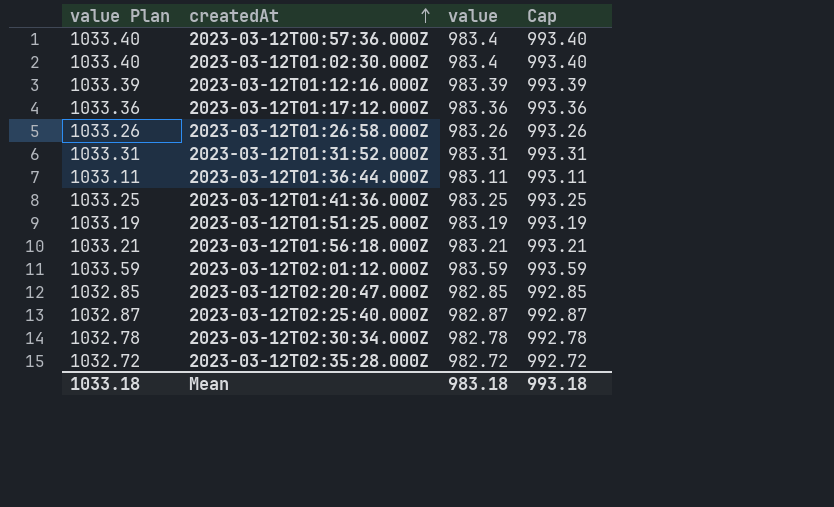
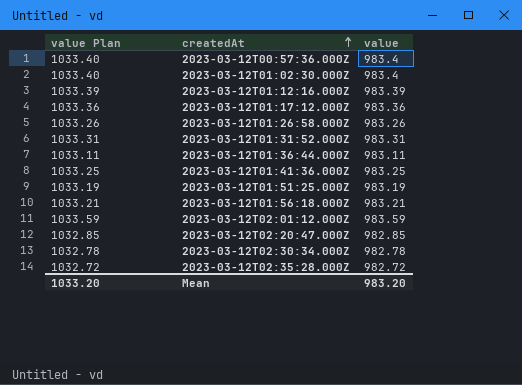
column Cap | formula: [value] + 10 -> none
row 2023-03-12T02:25:40.000Z: 1032.87 | 982.87 | 992.87 -> none
Mean | value Plan: 1033.18 -> 1033.20
Mean | value: 983.18 -> 983.20

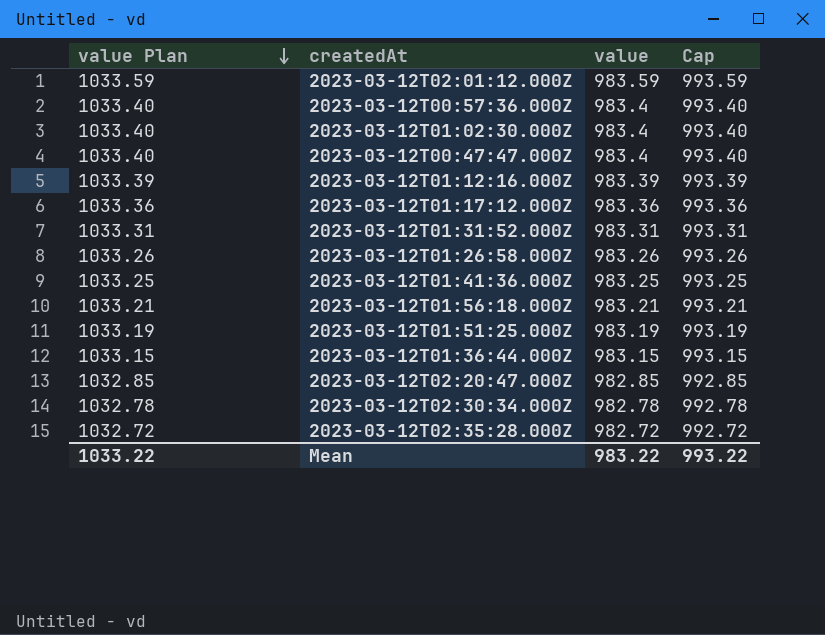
row order: createdAt ascending -> value Plan descending
column Cap | formula: none -> [value] + 10
row 2023-03-12T00:47:47.000Z: none -> 1033.40 | 983.4 | 993.40
2023-03-12T01:36:44.000Z | value Plan: 1033.11 -> 1033.15
2023-03-12T01:36:44.000Z | value: 983.11 -> 983.15
Mean | value Plan: 1033.20 -> 1033.22
Mean | value: 983.20 -> 983.22

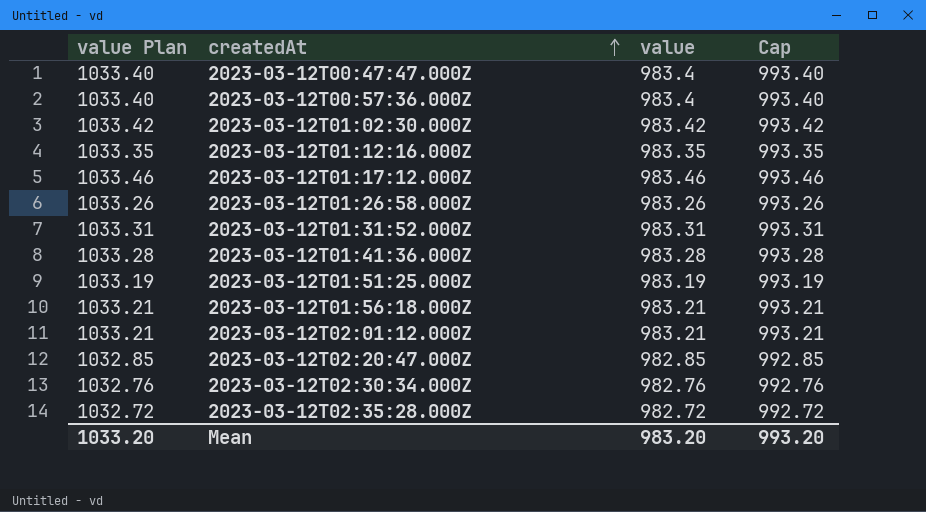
row order: value Plan descending -> createdAt ascending
row 2023-03-12T01:36:44.000Z: 1033.15 | 983.15 | 993.15 -> none
2023-03-12T01:02:30.000Z | value Plan: 1033.40 -> 1033.42
2023-03-12T01:02:30.000Z | value: 983.4 -> 983.42
2023-03-12T01:02:30.000Z | Cap: 993.40 -> 993.42
2023-03-12T01:12:16.000Z | value Plan: 1033.39 -> 1033.35
2023-03-12T01:12:16.000Z | value: 983.39 -> 983.35
2023-03-12T01:12:16.000Z | Cap: 993.39 -> 993.35
2023-03-12T01:17:12.000Z | value Plan: 1033.36 -> 1033.46
2023-03-12T01:17:12.000Z | value: 983.36 -> 983.46
2023-03-12T01:17:12.000Z | Cap: 993.36 -> 993.46
2023-03-12T01:41:36.000Z | value Plan: 1033.25 -> 1033.28
2023-03-12T01:41:36.000Z | value: 983.25 -> 983.28
2023-03-12T01:41:36.000Z | Cap: 993.25 -> 993.28
2023-03-12T02:01:12.000Z | value Plan: 1033.59 -> 1033.21
2023-03-12T02:01:12.000Z | value: 983.59 -> 983.21
2023-03-12T02:01:12.000Z | Cap: 993.59 -> 993.21
2023-03-12T02:30:34.000Z | value Plan: 1032.78 -> 1032.76
2023-03-12T02:30:34.000Z | value: 982.78 -> 982.76
2023-03-12T02:30:34.000Z | Cap: 992.78 -> 992.76
Mean | value Plan: 1033.22 -> 1033.20
Mean | value: 983.22 -> 983.20
Mean | Cap: 993.22 -> 993.20

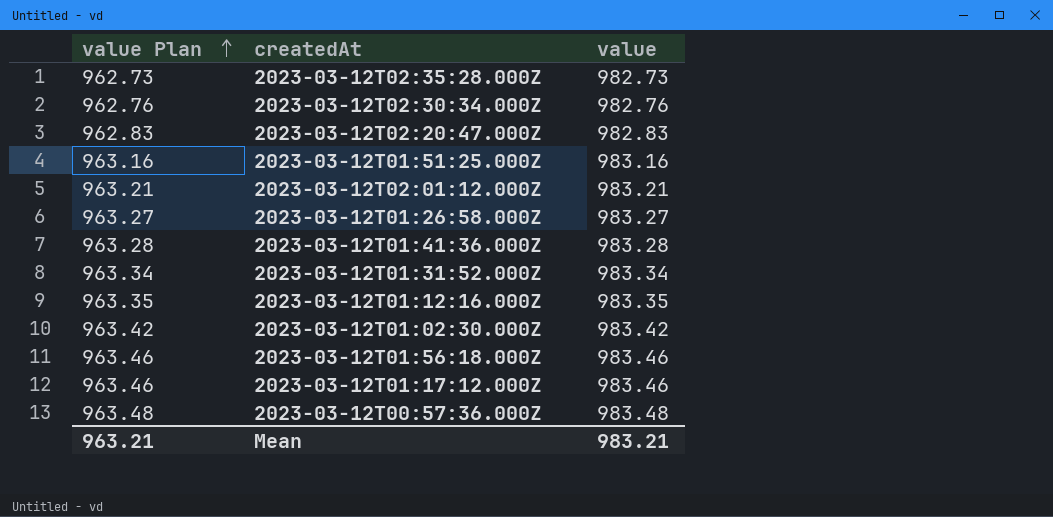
row order: createdAt ascending -> value Plan ascending
column Cap | formula: [value] + 10 -> none
column value Plan | formula: [value] + 50 -> [value] - 20
row 2023-03-12T00:47:47.000Z: 1033.40 | 983.4 | 993.40 -> none
2023-03-12T02:35:28.000Z | value: 982.72 -> 982.73
2023-03-12T02:20:47.000Z | value: 982.85 -> 982.83
2023-03-12T01:51:25.000Z | value: 983.19 -> 983.16
2023-03-12T01:26:58.000Z | value: 983.26 -> 983.27
2023-03-12T01:31:52.000Z | value: 983.31 -> 983.34
2023-03-12T01:56:18.000Z | value: 983.21 -> 983.46
2023-03-12T00:57:36.000Z | value: 983.4 -> 983.48
Mean | value Plan: 1033.20 -> 963.21
Mean | value: 983.20 -> 983.21

